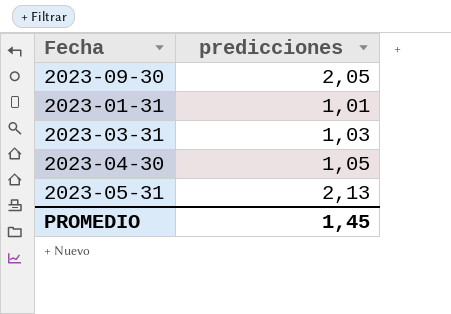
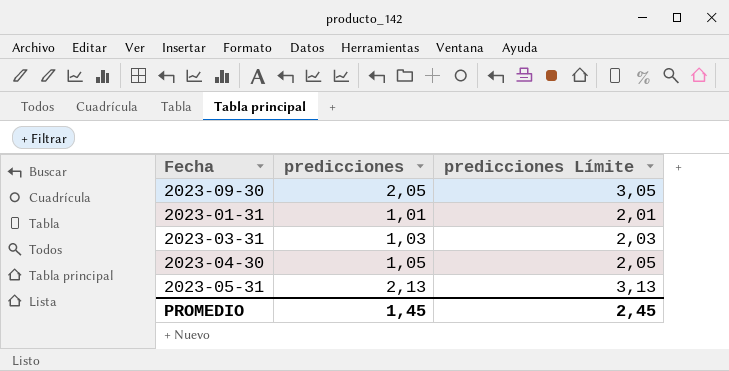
column predicciones Límite | formula: none -> [predicciones] + 1

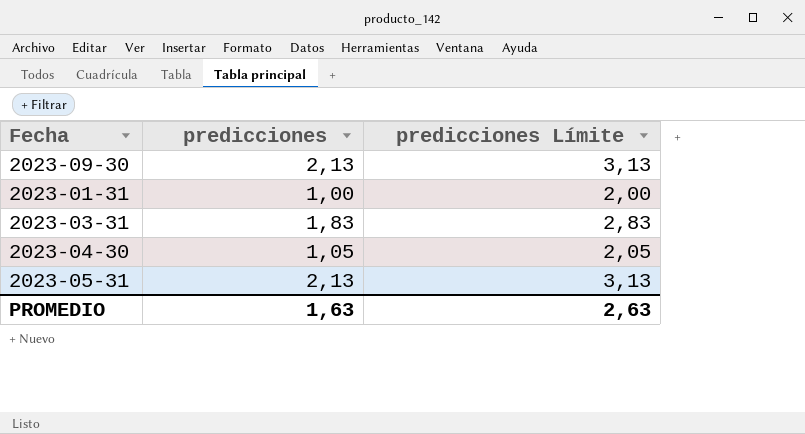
2023-09-30 | predicciones: 2,05 -> 2,13
2023-09-30 | predicciones Límite: 3,05 -> 3,13
2023-01-31 | predicciones: 1,01 -> 1,00
2023-01-31 | predicciones Límite: 2,01 -> 2,00
2023-03-31 | predicciones: 1,03 -> 1,83
2023-03-31 | predicciones Límite: 2,03 -> 2,83
PROMEDIO | predicciones: 1,45 -> 1,63
PROMEDIO | predicciones Límite: 2,45 -> 2,63

